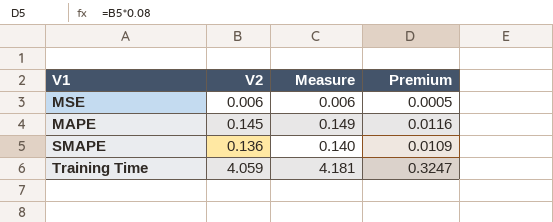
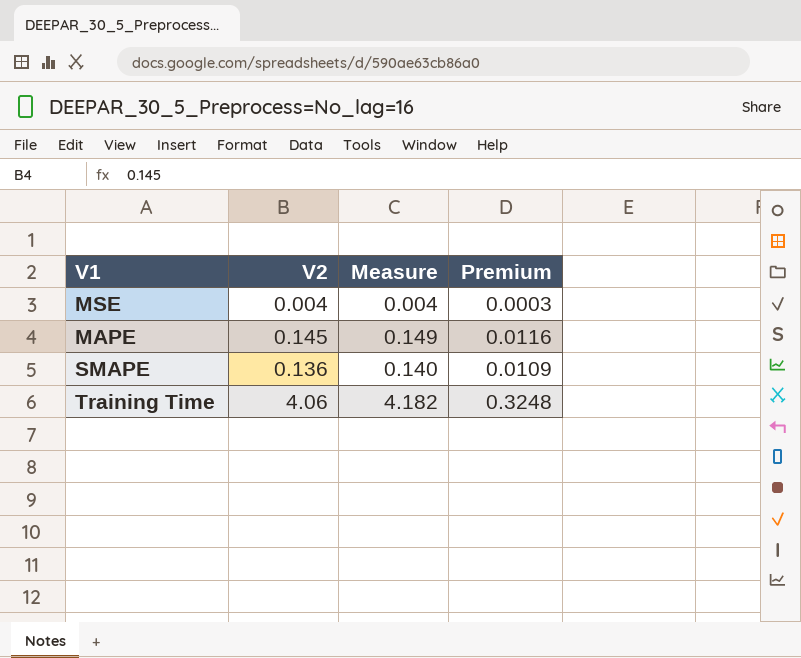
MSE | V2: 0.006 -> 0.004
MSE | Measure: 0.006 -> 0.004
MSE | Premium: 0.0005 -> 0.0003
Training Time | V2: 4.059 -> 4.06
Training Time | Measure: 4.181 -> 4.182
Training Time | Premium: 0.3247 -> 0.3248

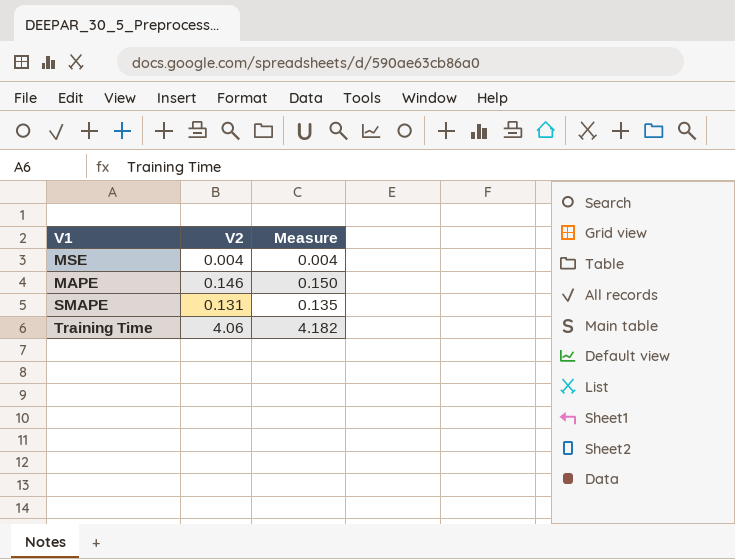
column Premium | formula: [V2] * 0.08 -> none
MAPE | V2: 0.145 -> 0.146
MAPE | Measure: 0.149 -> 0.150
SMAPE | V2: 0.136 -> 0.131
SMAPE | Measure: 0.140 -> 0.135

